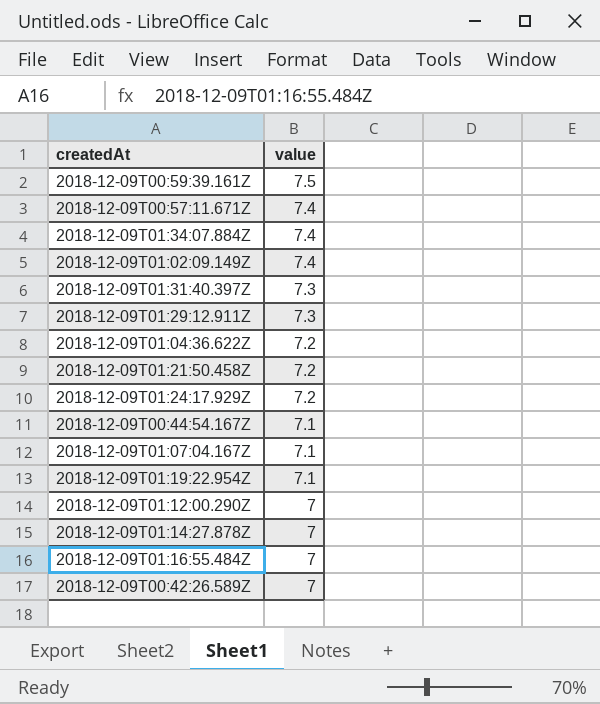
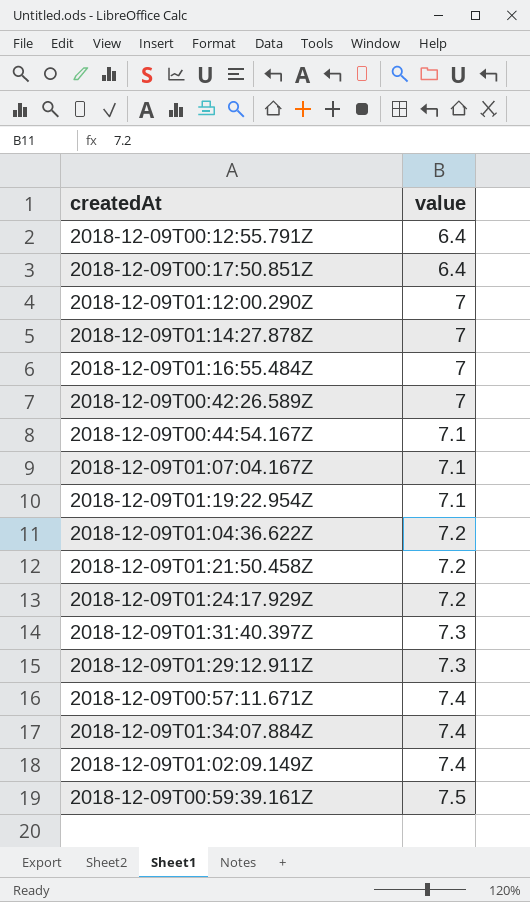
row order: value descending -> value ascending
row 2018-12-09T00:12:55.791Z: none -> 6.4
row 2018-12-09T00:17:50.851Z: none -> 6.4

